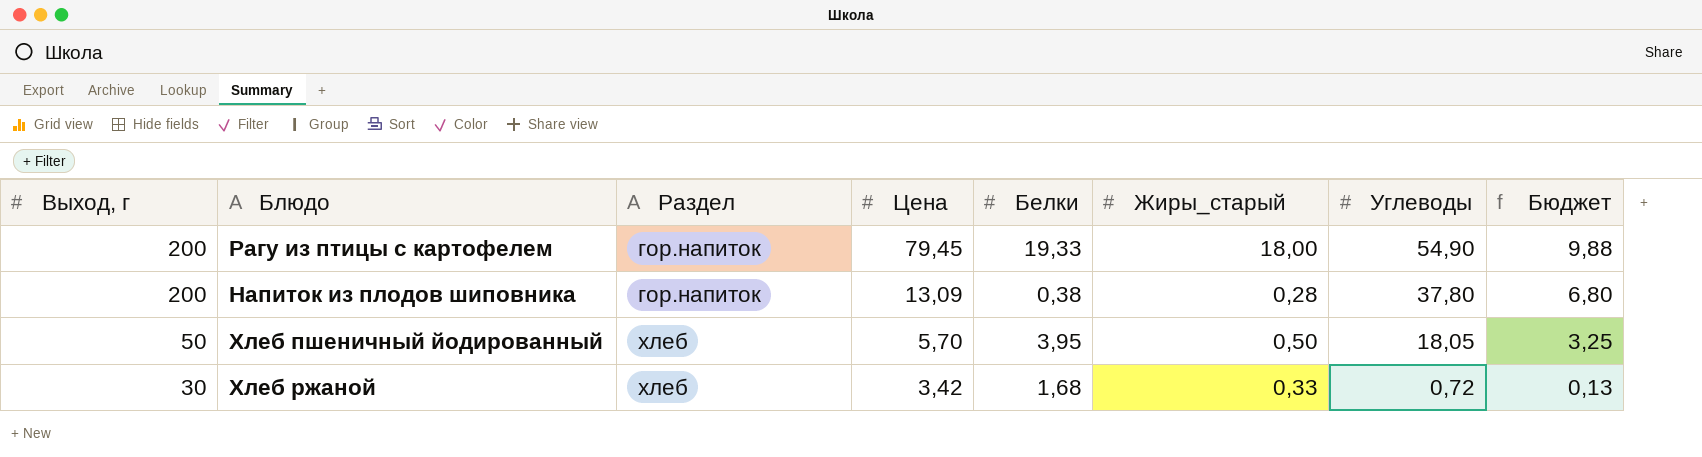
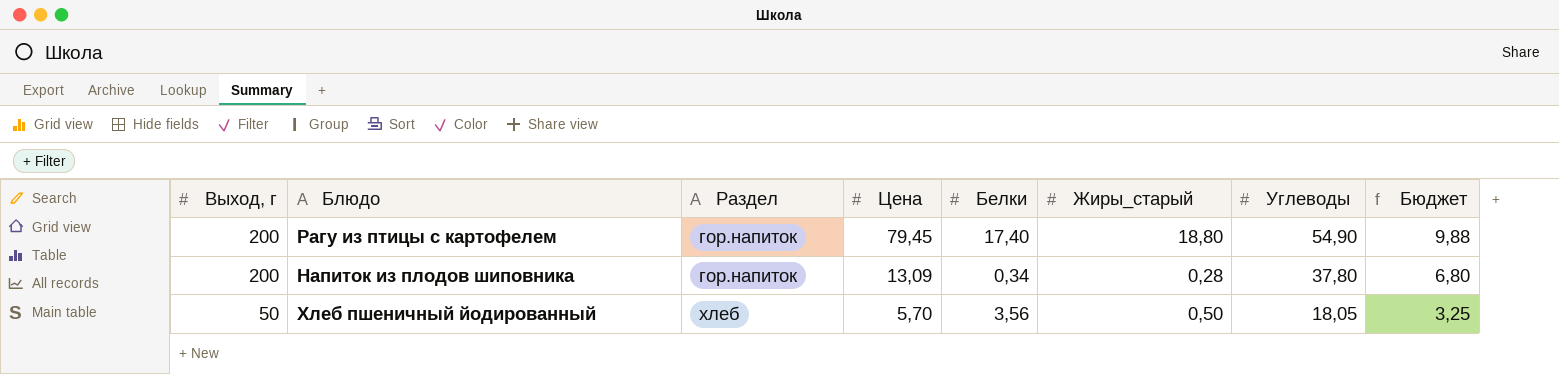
row Хлеб ржаной: 30 | хлеб | 3,42 | 1,68 | 0,33 | 0,72 | 0,13 -> none
Рагу из птицы с картофелем | Белки: 19,33 -> 17,40
Рагу из птицы с картофелем | Жиры_старый: 18,00 -> 18,80
Напиток из плодов шиповника | Белки: 0,38 -> 0,34
Хлеб пшеничный йодированный | Белки: 3,95 -> 3,56

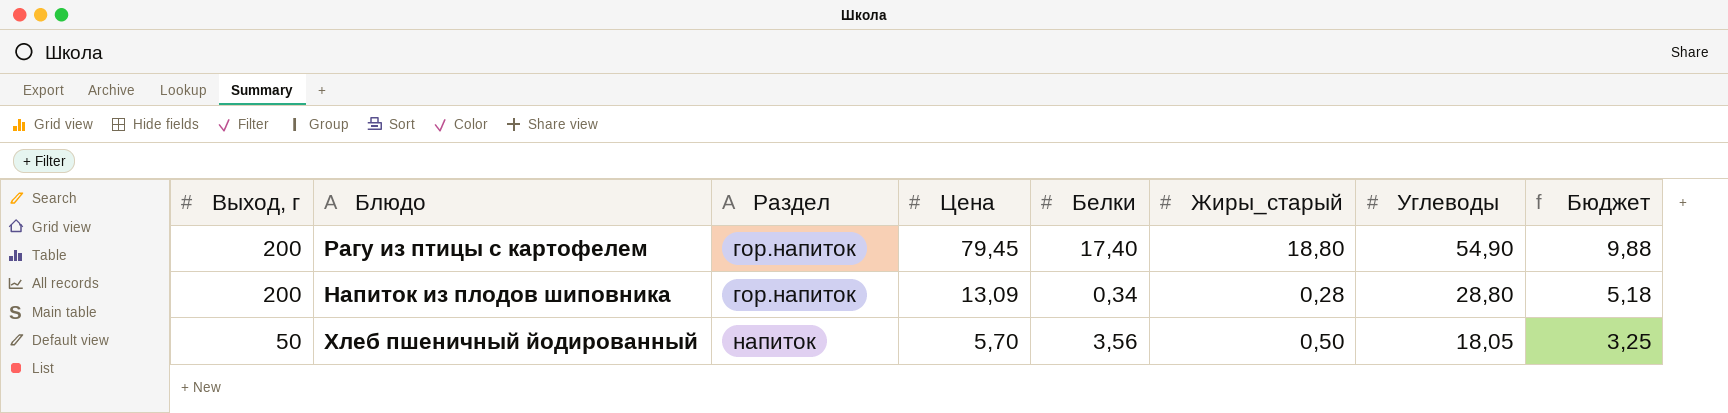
Напиток из плодов шиповника | Углеводы: 37,80 -> 28,80
Напиток из плодов шиповника | Бюджет: 6,80 -> 5,18
Хлеб пшеничный йодированный | Раздел: хлеб -> напиток

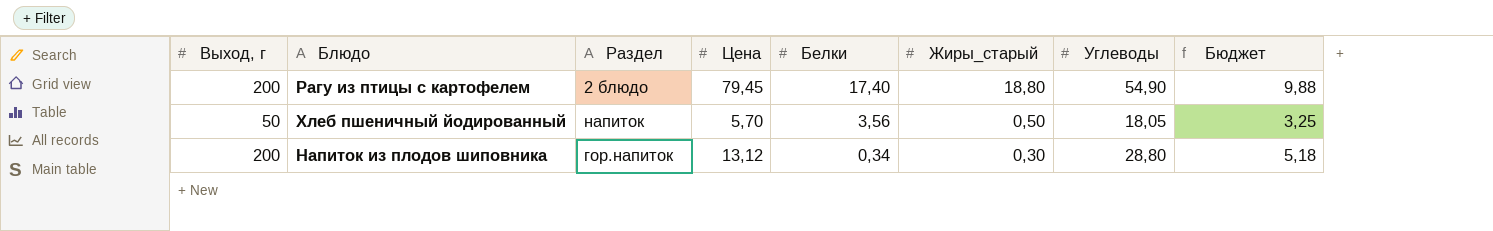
row order: Выход, г descending -> Белки descending
Рагу из птицы с картофелем | Раздел: гор.напиток -> 2 блюдо
Напиток из плодов шиповника | Цена: 13,09 -> 13,12
Напиток из плодов шиповника | Жиры_старый: 0,28 -> 0,30

